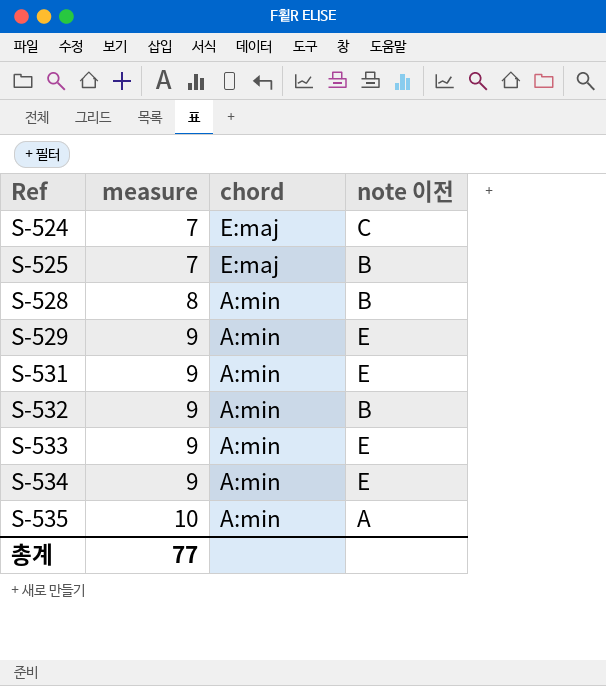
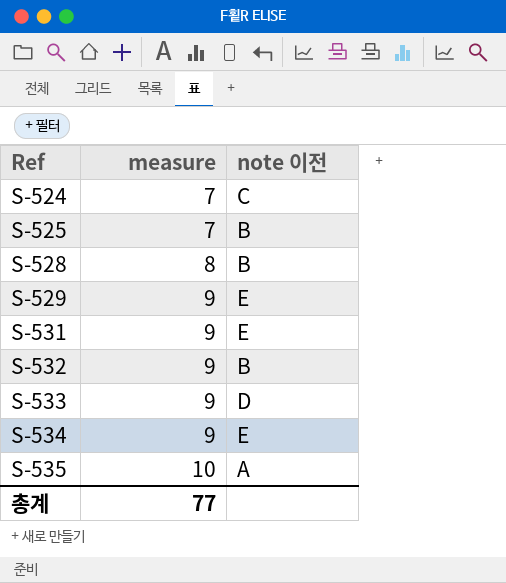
column chord | position: 3 -> none
S-533 | note 이전: E -> D

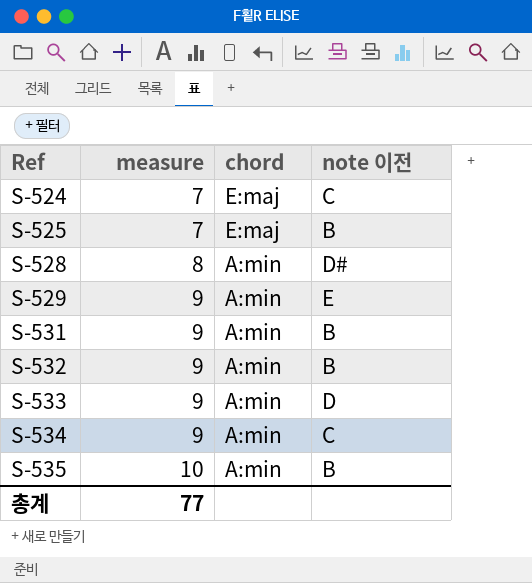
column chord | position: none -> 3
S-528 | note 이전: B -> D#
S-531 | note 이전: E -> B
S-534 | note 이전: E -> C
S-535 | note 이전: A -> B

